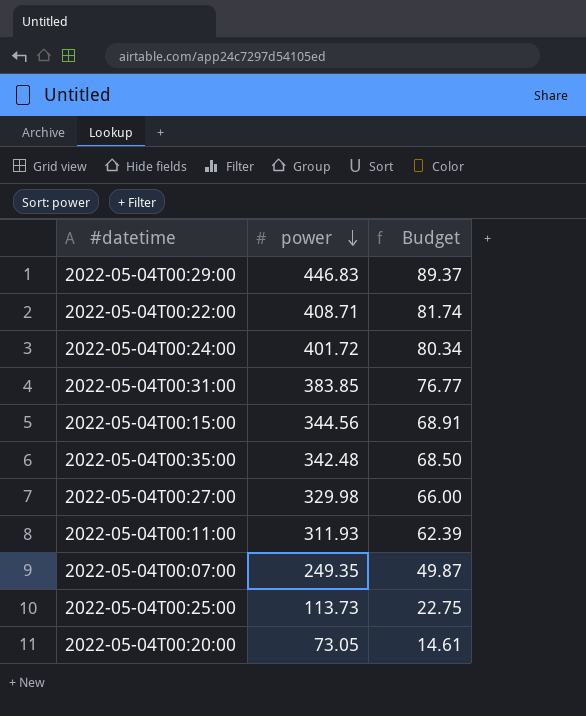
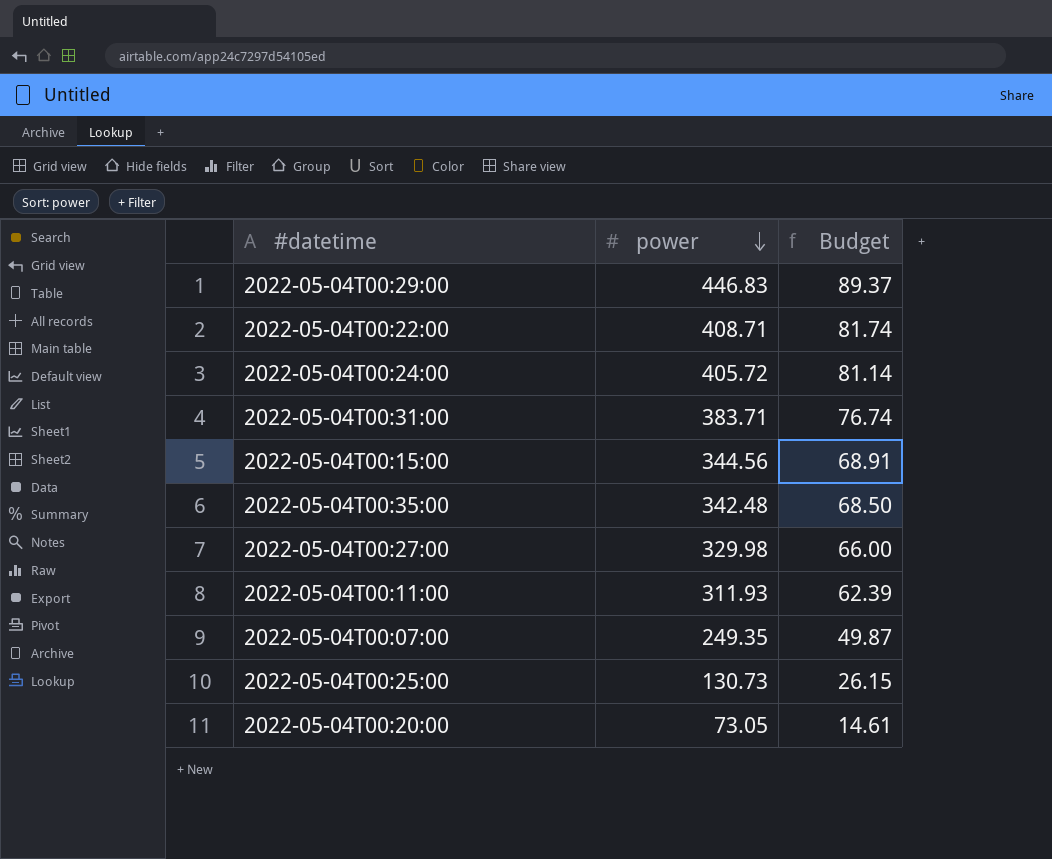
2022-05-04T00:24:00 | power: 401.72 -> 405.72
2022-05-04T00:24:00 | Budget: 80.34 -> 81.14
2022-05-04T00:31:00 | power: 383.85 -> 383.71
2022-05-04T00:31:00 | Budget: 76.77 -> 76.74
2022-05-04T00:25:00 | power: 113.73 -> 130.73
2022-05-04T00:25:00 | Budget: 22.75 -> 26.15

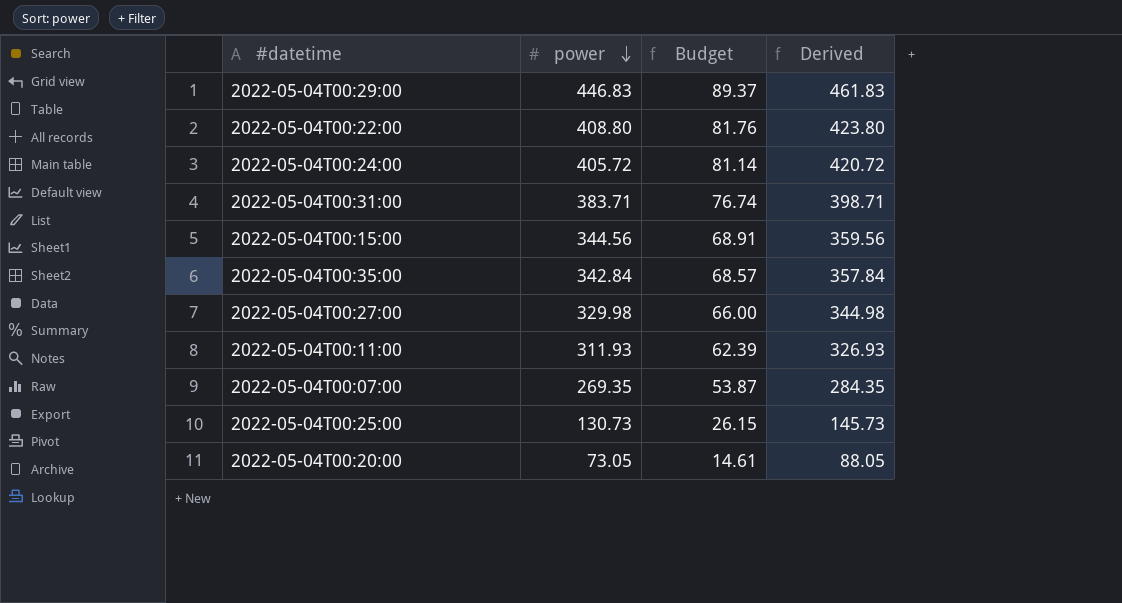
column Derived | formula: none -> [power] + 15
2022-05-04T00:22:00 | power: 408.71 -> 408.80
2022-05-04T00:22:00 | Budget: 81.74 -> 81.76
2022-05-04T00:35:00 | power: 342.48 -> 342.84
2022-05-04T00:35:00 | Budget: 68.50 -> 68.57
2022-05-04T00:07:00 | power: 249.35 -> 269.35
2022-05-04T00:07:00 | Budget: 49.87 -> 53.87

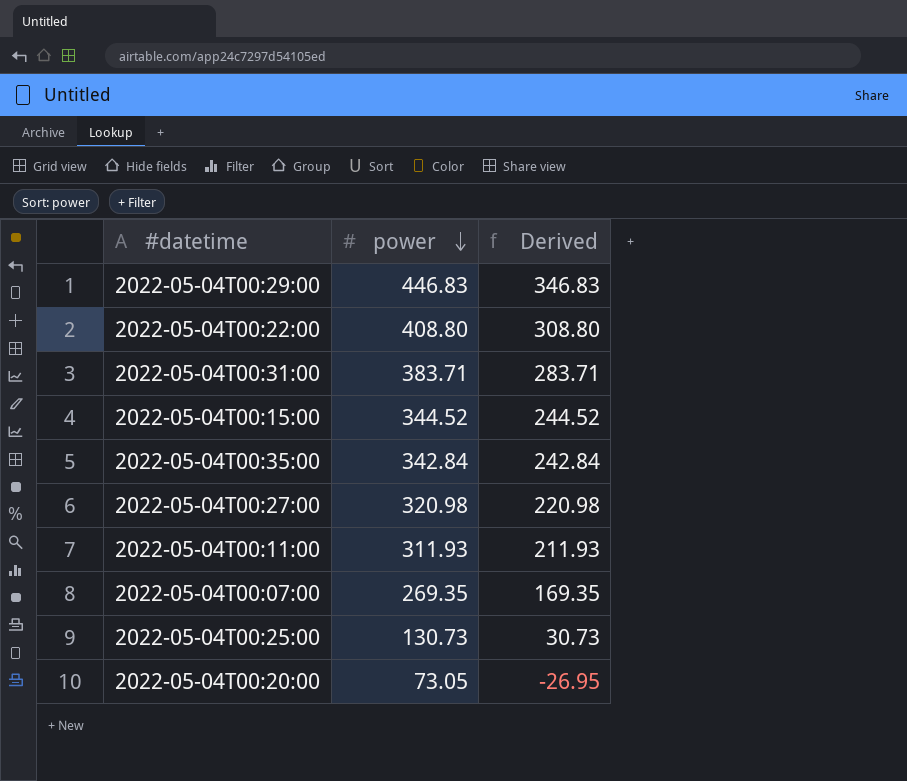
column Budget | formula: [power] * 0.2 -> none
column Derived | formula: [power] + 15 -> [power] - 100
row 2022-05-04T00:24:00: 405.72 | 81.14 | 420.72 -> none
2022-05-04T00:15:00 | power: 344.56 -> 344.52
2022-05-04T00:27:00 | power: 329.98 -> 320.98

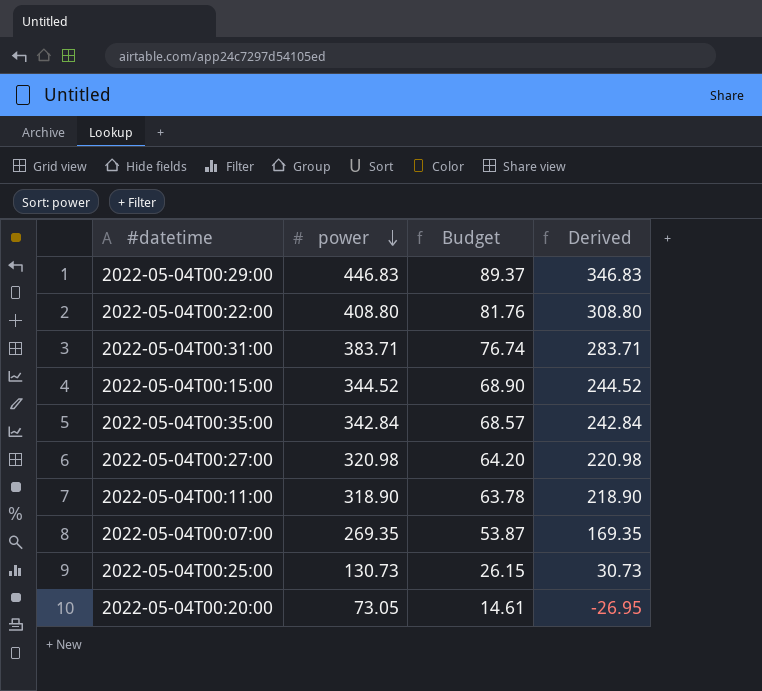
column Budget | formula: none -> [power] * 0.2
2022-05-04T00:11:00 | power: 311.93 -> 318.90
2022-05-04T00:11:00 | Derived: 211.93 -> 218.90

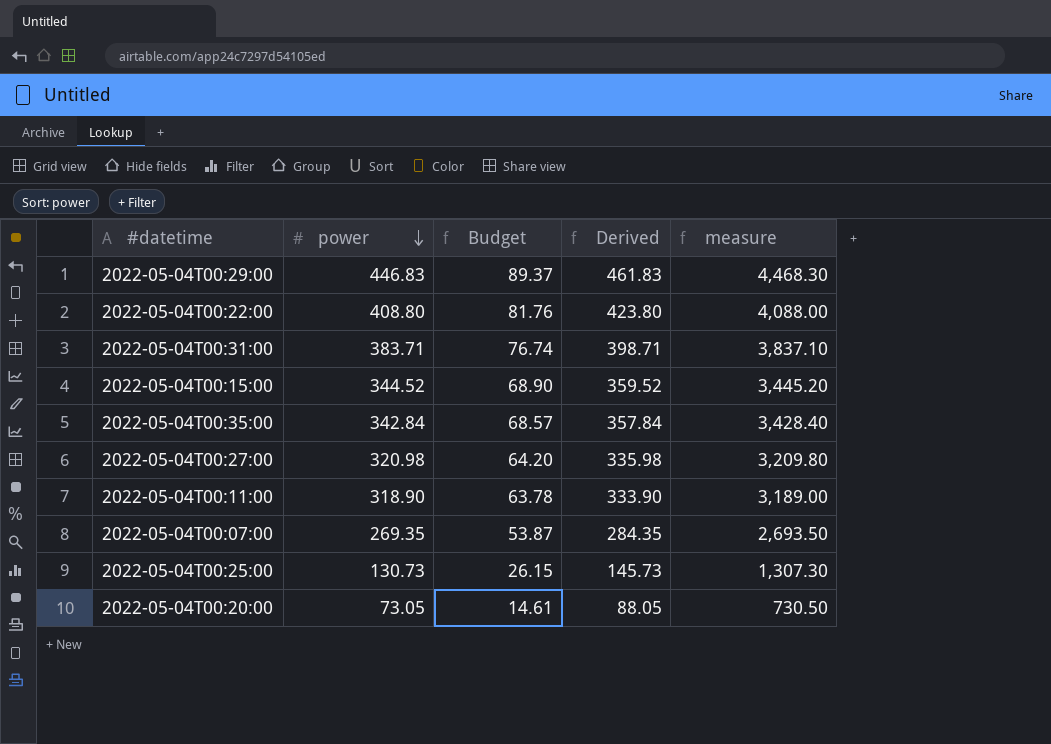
column Derived | formula: [power] - 100 -> [power] + 15
column measure | formula: none -> [power] * 10

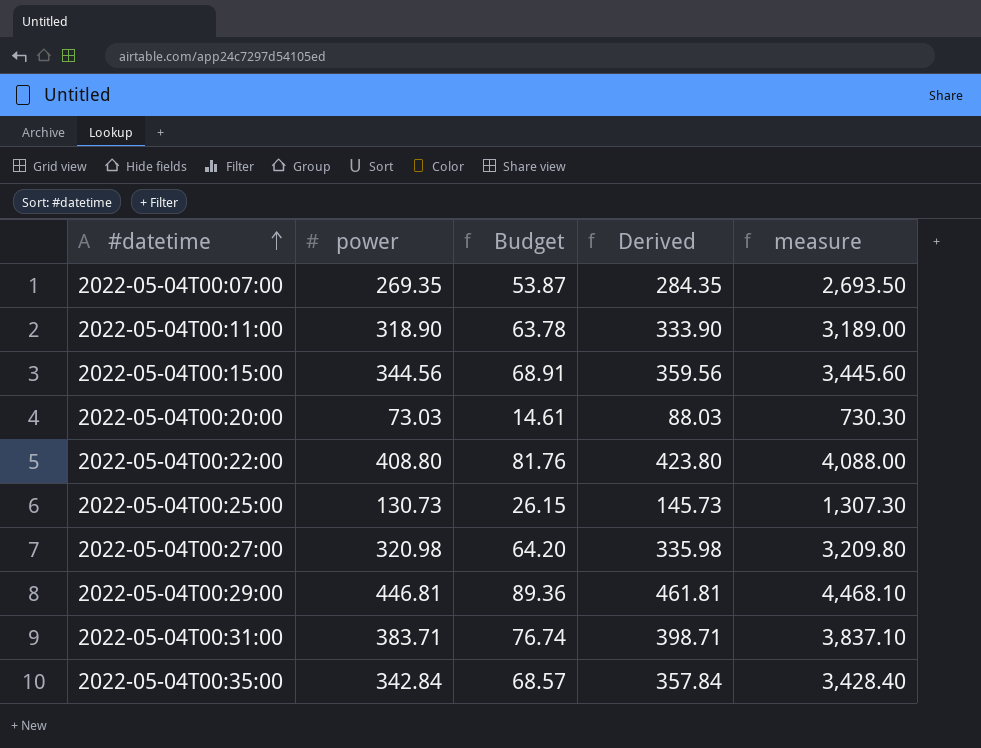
row order: power descending -> #datetime ascending
2022-05-04T00:15:00 | power: 344.52 -> 344.56
2022-05-04T00:15:00 | Budget: 68.90 -> 68.91
2022-05-04T00:15:00 | Derived: 359.52 -> 359.56
2022-05-04T00:15:00 | measure: 3,445.20 -> 3,445.60
2022-05-04T00:20:00 | power: 73.05 -> 73.03
2022-05-04T00:20:00 | Derived: 88.05 -> 88.03
2022-05-04T00:20:00 | measure: 730.50 -> 730.30
2022-05-04T00:29:00 | power: 446.83 -> 446.81
2022-05-04T00:29:00 | Budget: 89.37 -> 89.36
2022-05-04T00:29:00 | Derived: 461.83 -> 461.81
2022-05-04T00:29:00 | measure: 4,468.30 -> 4,468.10

